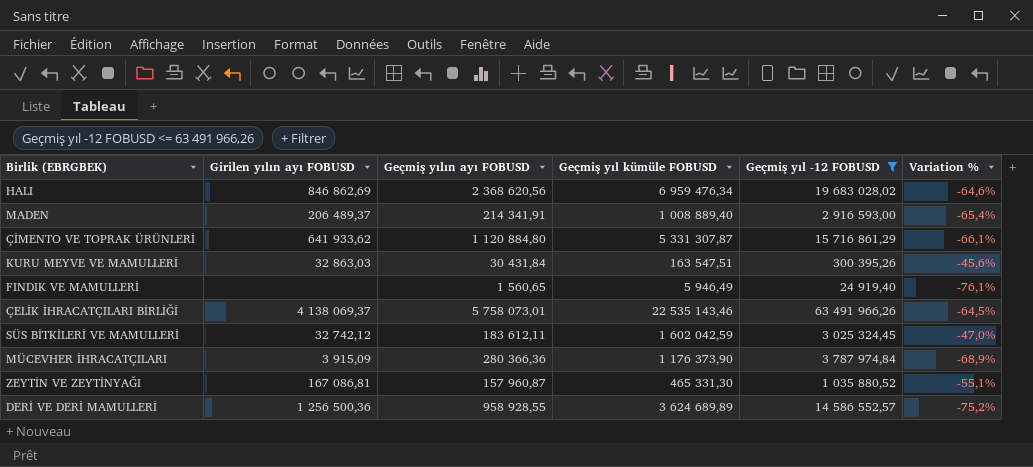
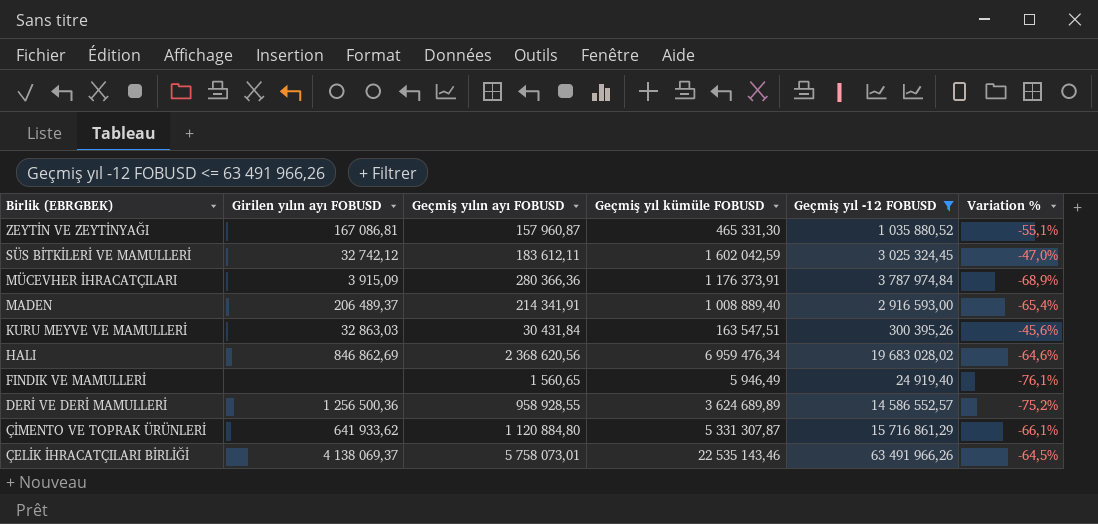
row order: none -> Birlik (EBRGBEK) descending
MÜCEVHER İHRACATÇILARI | Geçmiş yıl kümüle FOBUSD: 1 176 373,90 -> 1 176 373,91

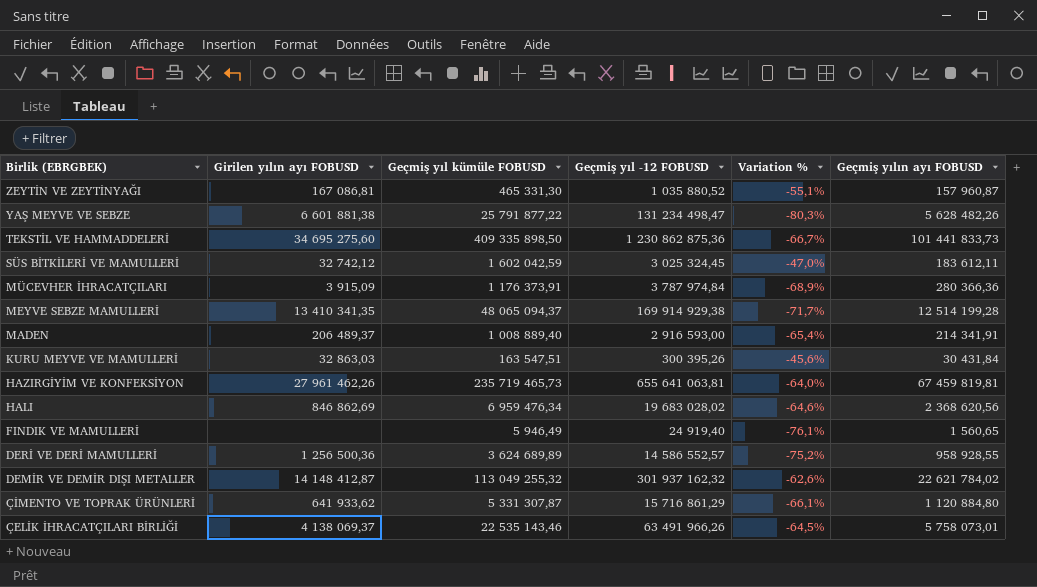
filter: Geçmiş yıl -12 FOBUSD <= 63 491 966,26 -> none
column Geçmiş yılın ayı FOBUSD | position: 3 -> 6

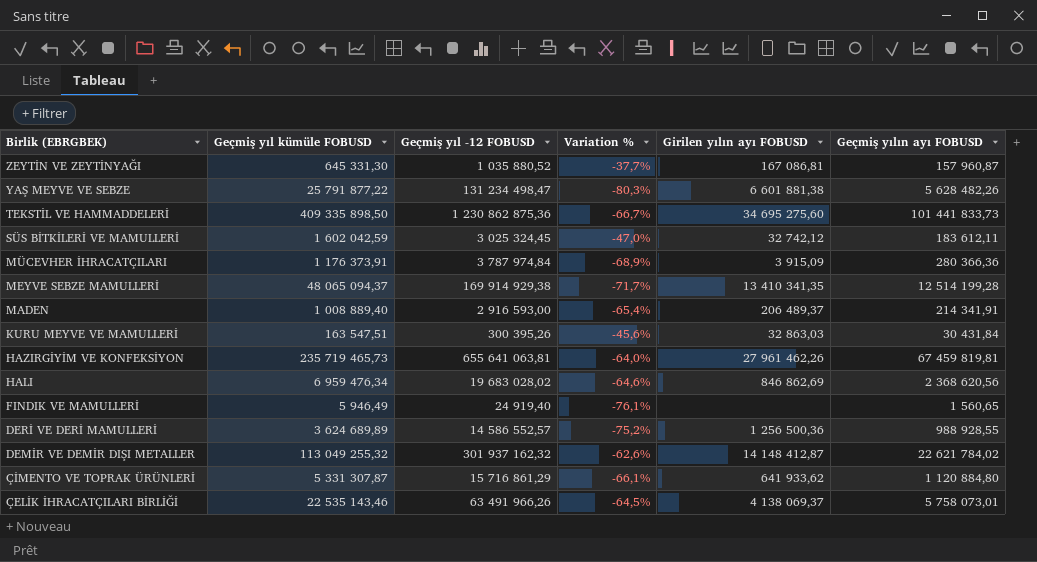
column Girilen yılın ayı FOBUSD | position: 2 -> 5
ZEYTİN VE ZEYTİNYAĞI | Geçmiş yıl kümüle FOBUSD: 465 331,30 -> 645 331,30
ZEYTİN VE ZEYTİNYAĞI | Variation %: -55,1% -> -37,7%
DERİ VE DERİ MAMULLERİ | Geçmiş yılın ayı FOBUSD: 958 928,55 -> 988 928,55

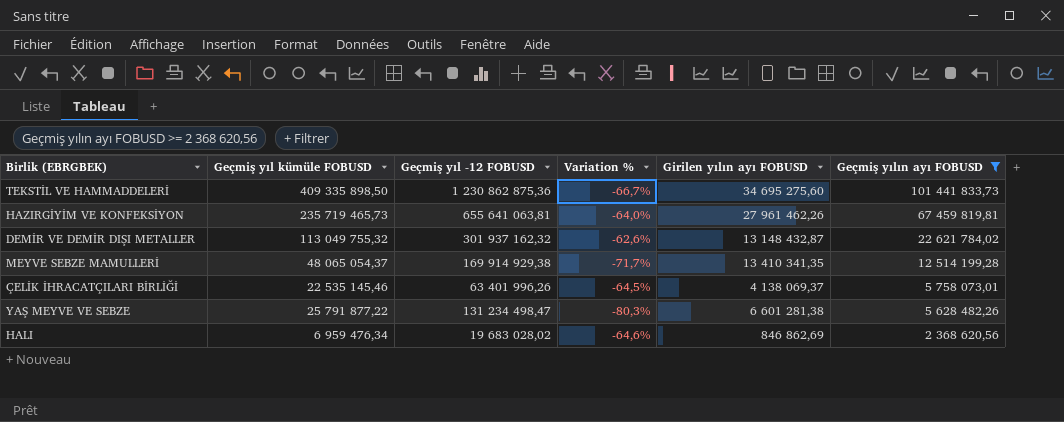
filter: none -> Geçmiş yılın ayı FOBUSD >= 2 368 620,56
row order: Birlik (EBRGBEK) descending -> Geçmiş yılın ayı FOBUSD descending
DEMİR VE DEMİR DIŞI METALLER | Geçmiş yıl kümüle FOBUSD: 113 049 255,32 -> 113 049 755,32
DEMİR VE DEMİR DIŞI METALLER | Girilen yılın ayı FOBUSD: 14 148 412,87 -> 13 148 432,87
MEYVE SEBZE MAMULLERİ | Geçmiş yıl kümüle FOBUSD: 48 065 094,37 -> 48 065 054,37
ÇELİK İHRACATÇILARI BİRLİĞİ | Geçmiş yıl kümüle FOBUSD: 22 535 143,46 -> 22 535 145,46
ÇELİK İHRACATÇILARI BİRLİĞİ | Geçmiş yıl -12 FOBUSD: 63 491 966,26 -> 63 401 996,26
YAŞ MEYVE VE SEBZE | Girilen yılın ayı FOBUSD: 6 601 881,38 -> 6 601 281,38

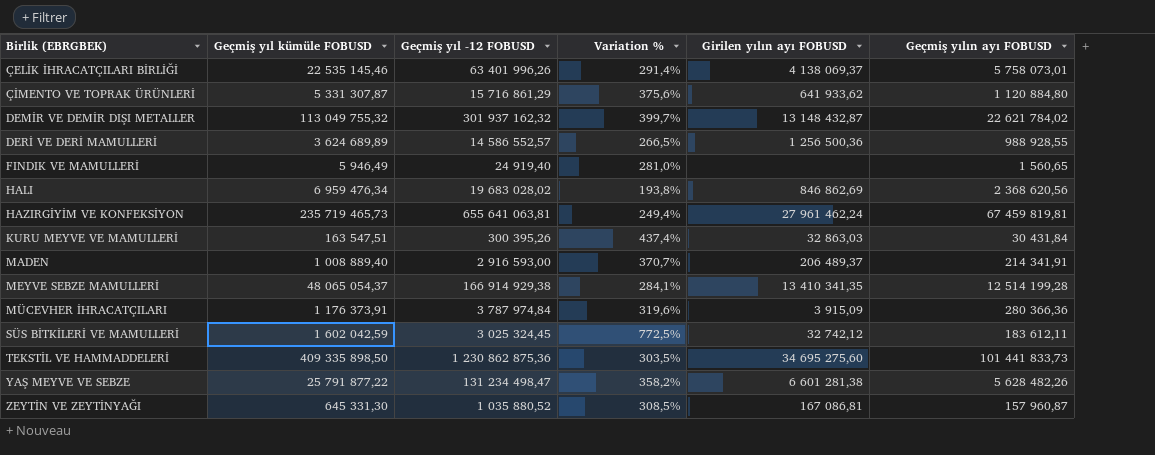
filter: Geçmiş yılın ayı FOBUSD >= 2 368 620,56 -> none
row order: Geçmiş yılın ayı FOBUSD descending -> Birlik (EBRGBEK) ascending
column Variation % | formula: ([Geçmiş yıl kümüle FOBUSD] - [Geçmiş yıl -12 FOBUSD]) / [Geçmiş yıl -12 FOBUSD] -> ([Geçmiş yıl kümüle FOBUSD] - [Geçmiş yılın ayı FOBUSD]) / [Geçmiş yılın ayı FOBUSD]
HAZIRGİYİM VE KONFEKSİYON | Girilen yılın ayı FOBUSD: 27 961 462,26 -> 27 961 462,24
MEYVE SEBZE MAMULLERİ | Geçmiş yıl -12 FOBUSD: 169 914 929,38 -> 166 914 929,38

